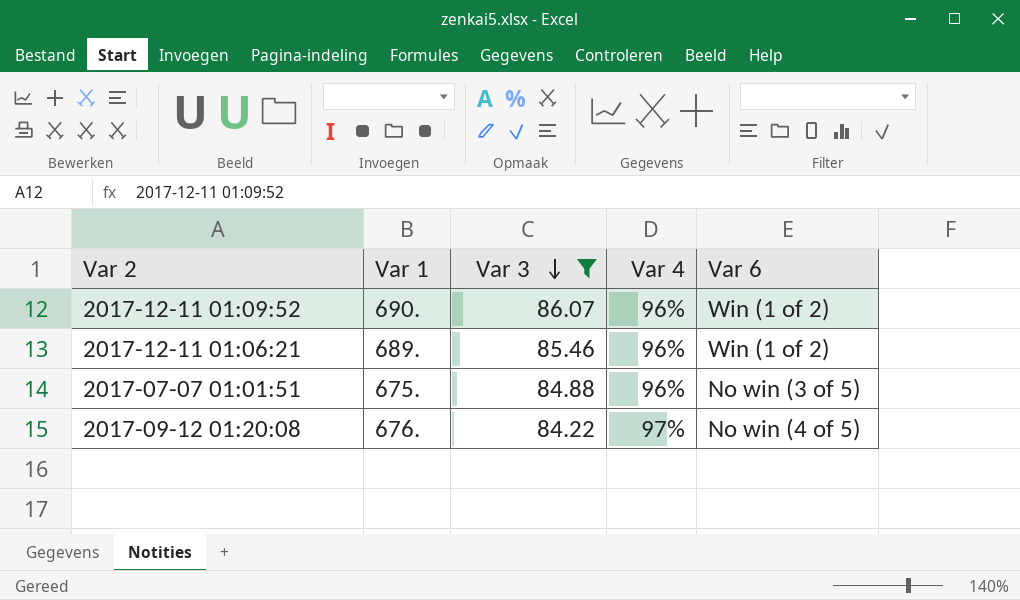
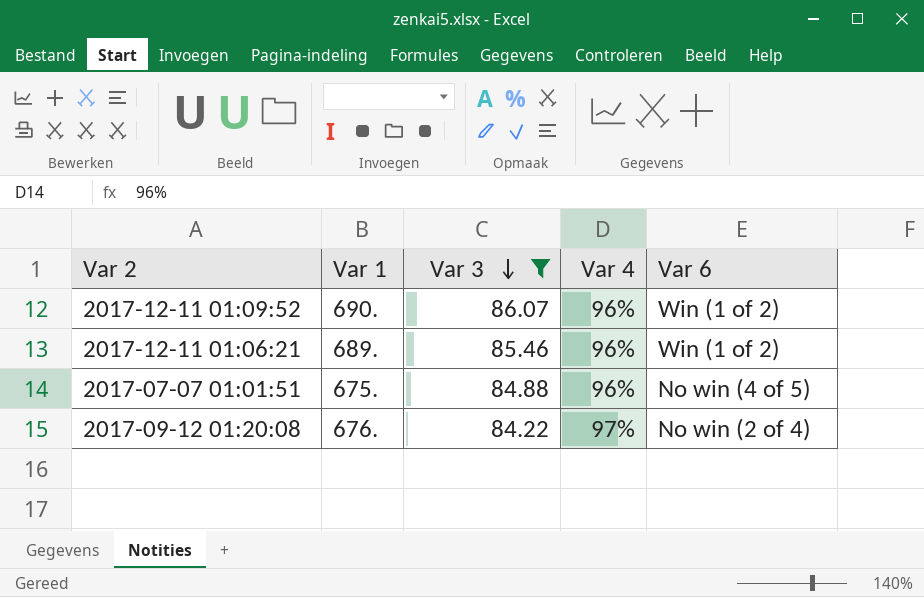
2017-07-07 01:01:51 | Var 6: No win (3 of 5) -> No win (4 of 5)
2017-09-12 01:20:08 | Var 6: No win (4 of 5) -> No win (2 of 4)

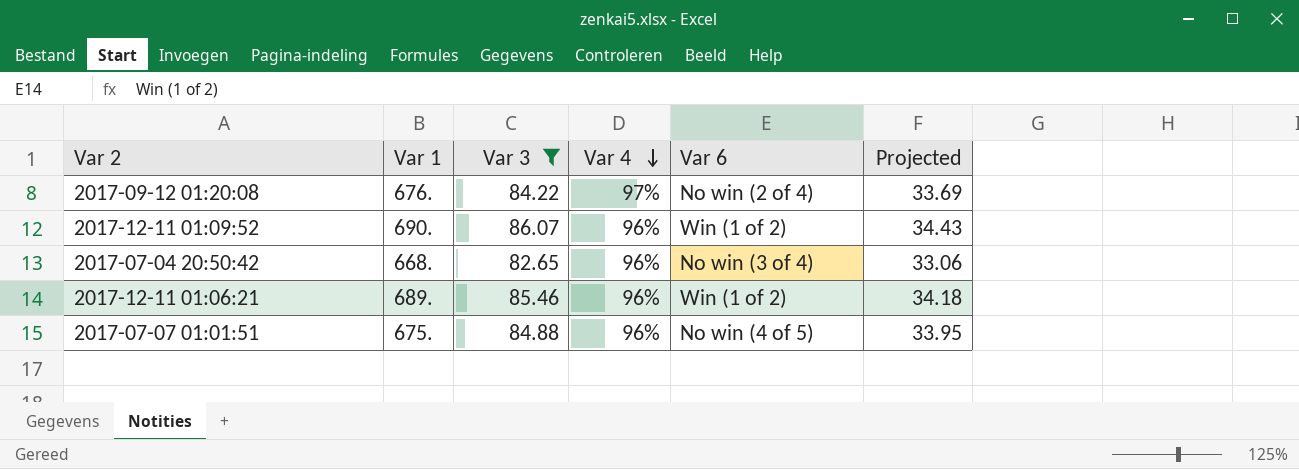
row order: Var 3 descending -> Var 4 descending
column Projected | formula: none -> [Var 3] * 0.4
row 2017-07-04 20:50:42: none -> 668. | 82.65 | 96% | No win (3 of 4) | 33.06

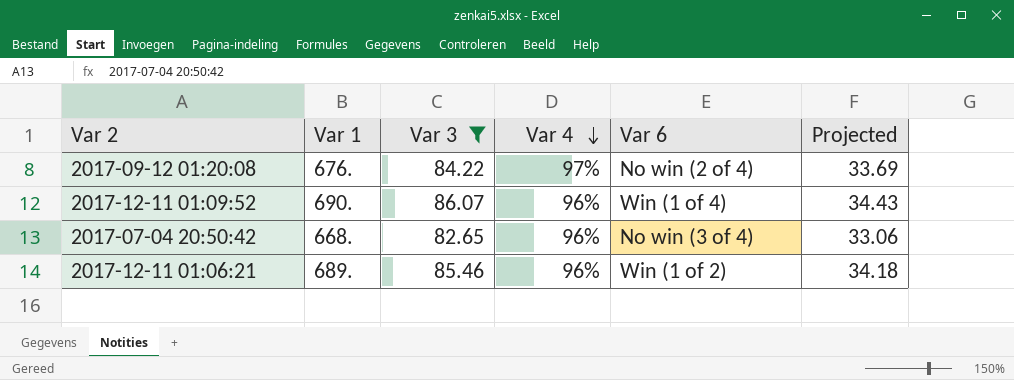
row 2017-07-07 01:01:51: 675. | 84.88 | 96% | No win (4 of 5) | 33.95 -> none
2017-12-11 01:09:52 | Var 6: Win (1 of 2) -> Win (1 of 4)

